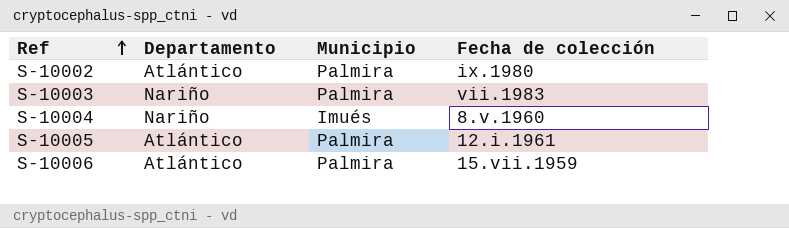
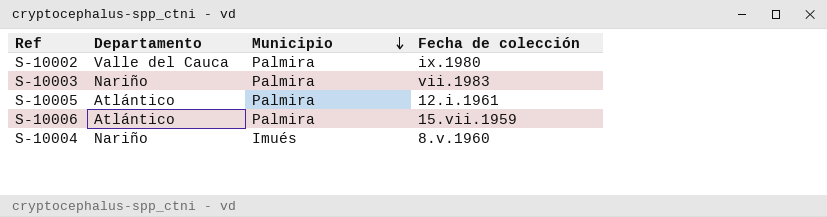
row order: Ref ascending -> Municipio descending
S-10002 | Departamento: Atlántico -> Valle del Cauca

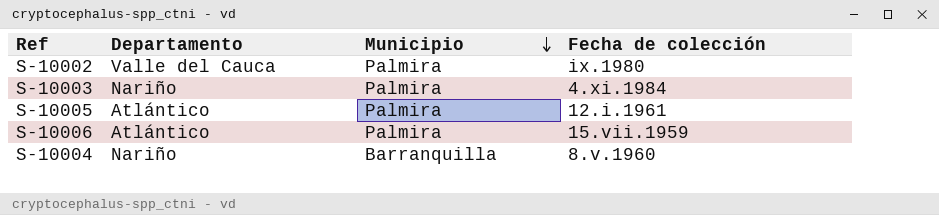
S-10003 | Fecha de colección: vii.1983 -> 4.xi.1984
S-10004 | Municipio: Imués -> Barranquilla

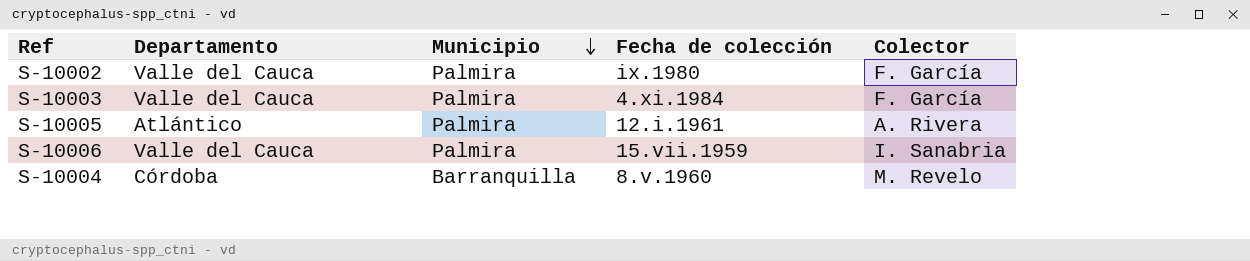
column Colector | position: none -> 5
S-10003 | Departamento: Nariño -> Valle del Cauca
S-10006 | Departamento: Atlántico -> Valle del Cauca
S-10004 | Departamento: Nariño -> Córdoba

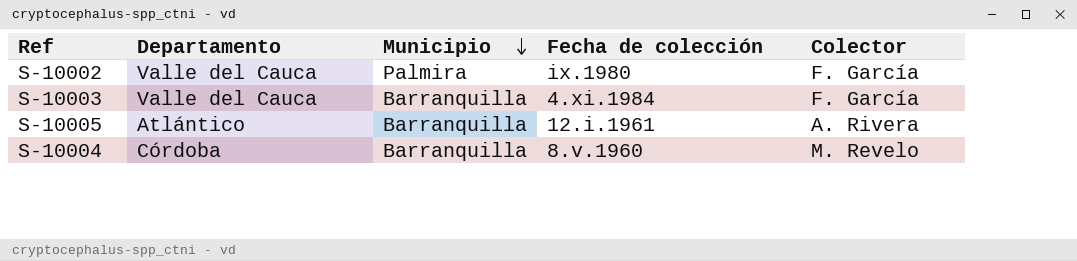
row S-10006: Valle del Cauca | Palmira | 15.vii.1959 | I. Sanabria -> none
S-10003 | Municipio: Palmira -> Barranquilla
S-10005 | Municipio: Palmira -> Barranquilla

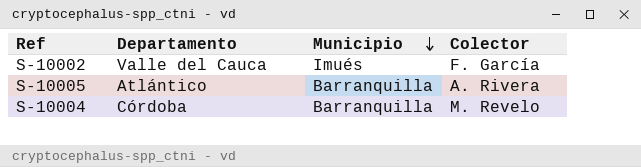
column Fecha de colección | position: 4 -> none
row S-10003: Valle del Cauca | Barranquilla | 4.xi.1984 | F. García -> none
S-10002 | Municipio: Palmira -> Imués

